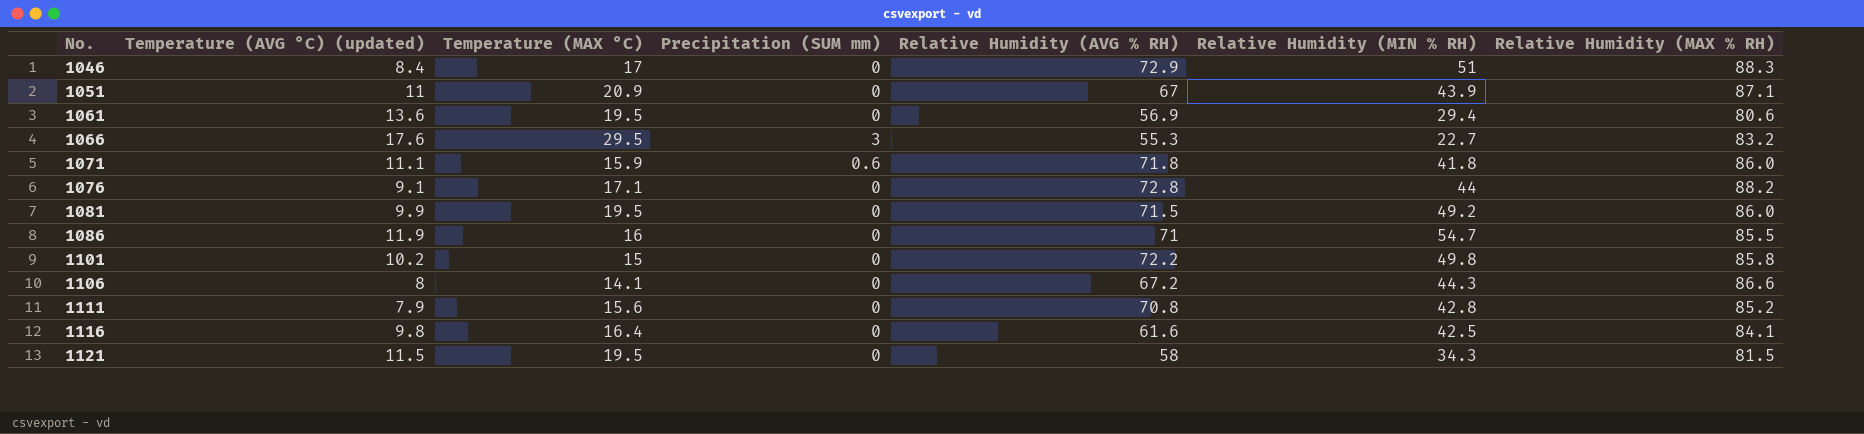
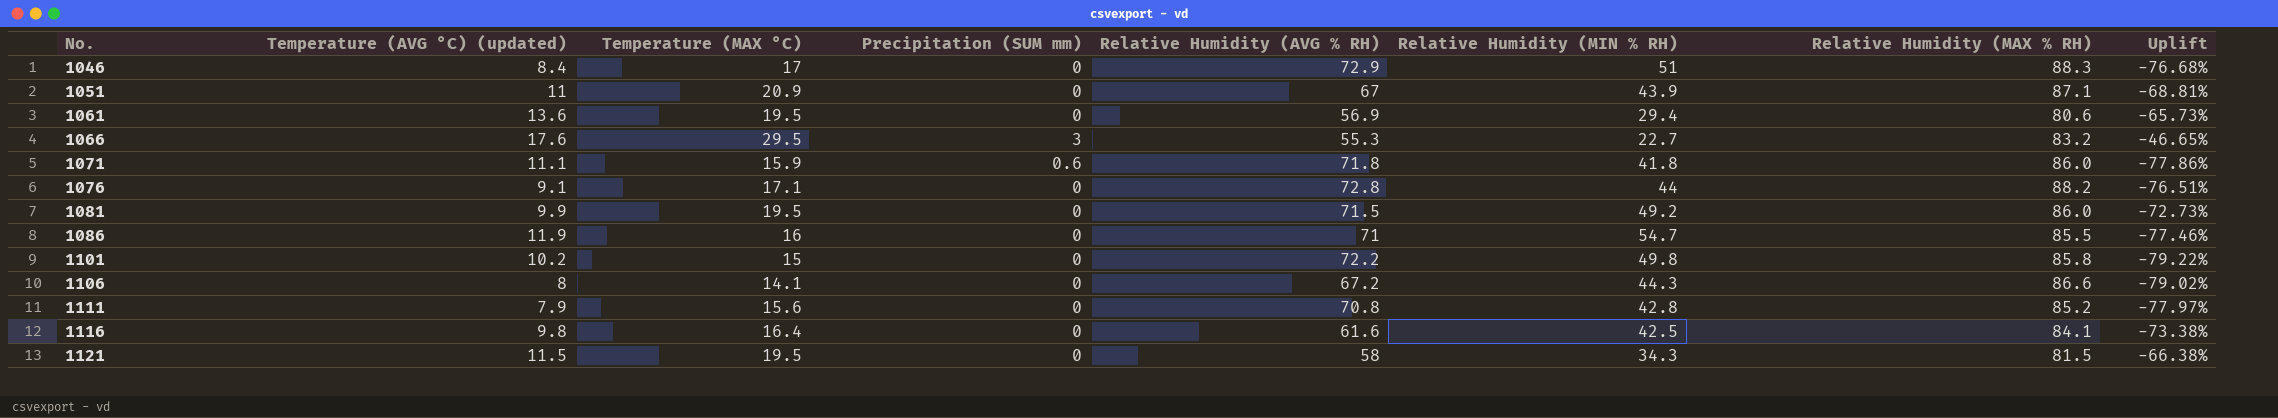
column Uplift | formula: none -> ([Temperature (MAX °C)] - [Relative Humidity (AVG % RH)]) / [Relative Humidity (AVG % RH)]

